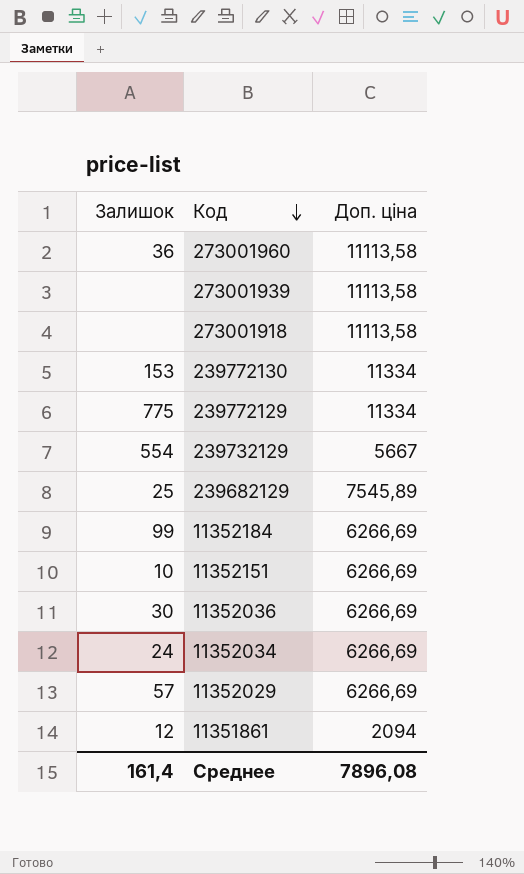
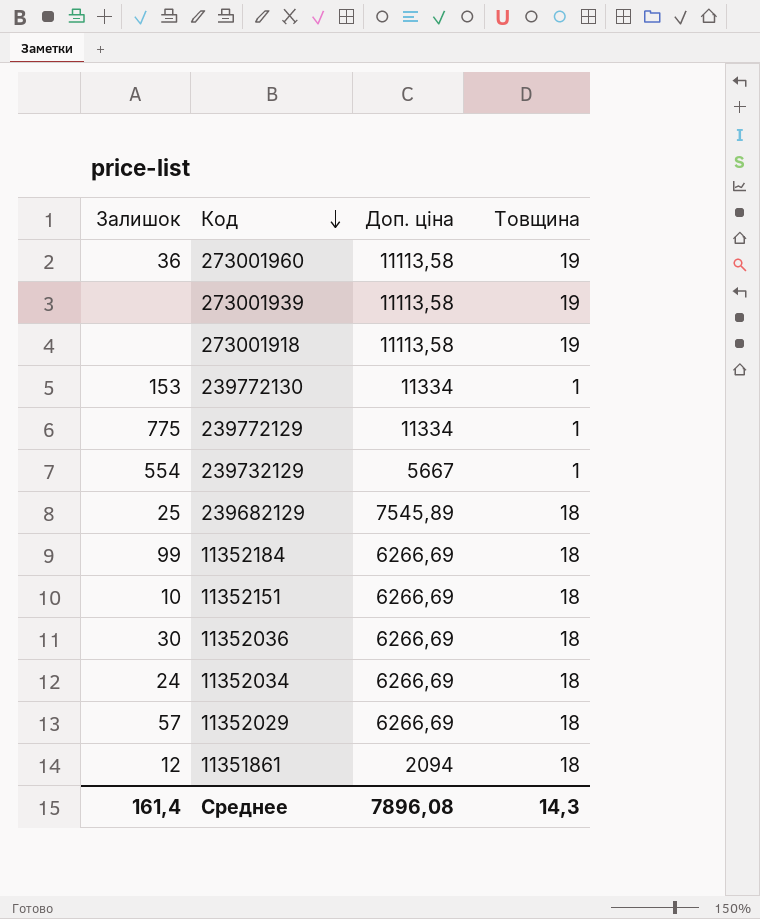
column Товщина | position: none -> 4

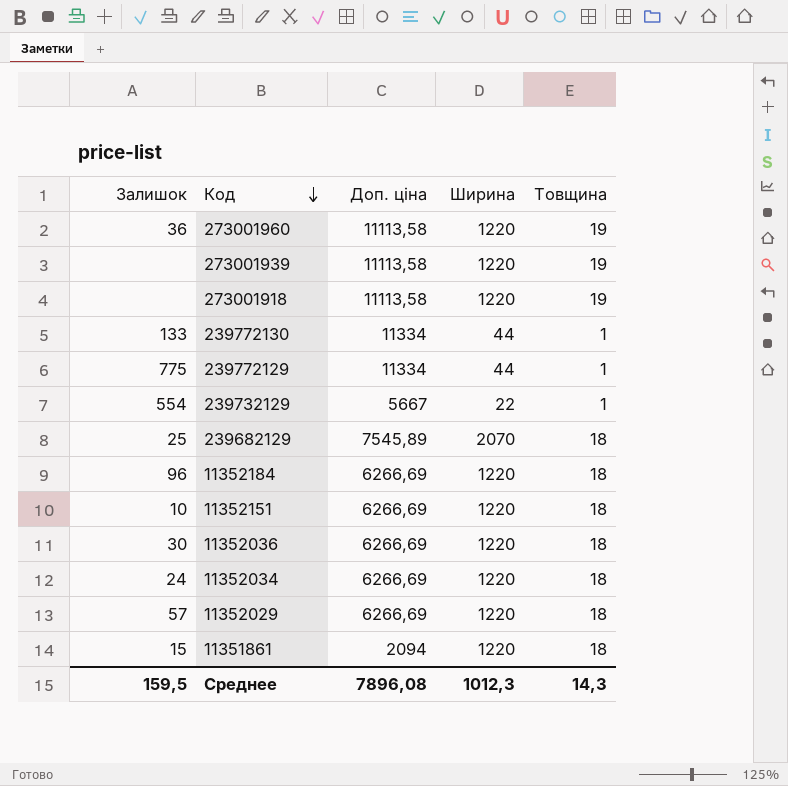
column Ширина | position: none -> 4
239772130 | Залишок: 153 -> 133
11352184 | Залишок: 99 -> 96
11351861 | Залишок: 12 -> 15
Среднее | Залишок: 161,4 -> 159,5

